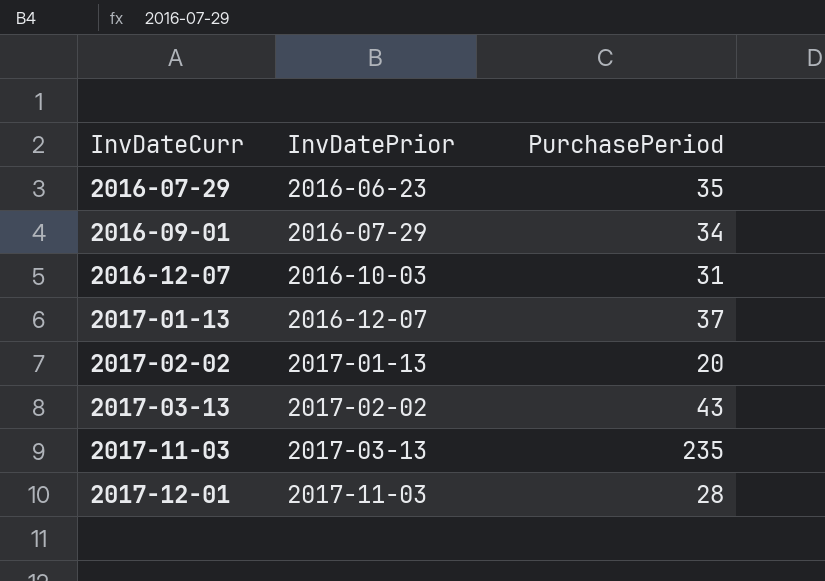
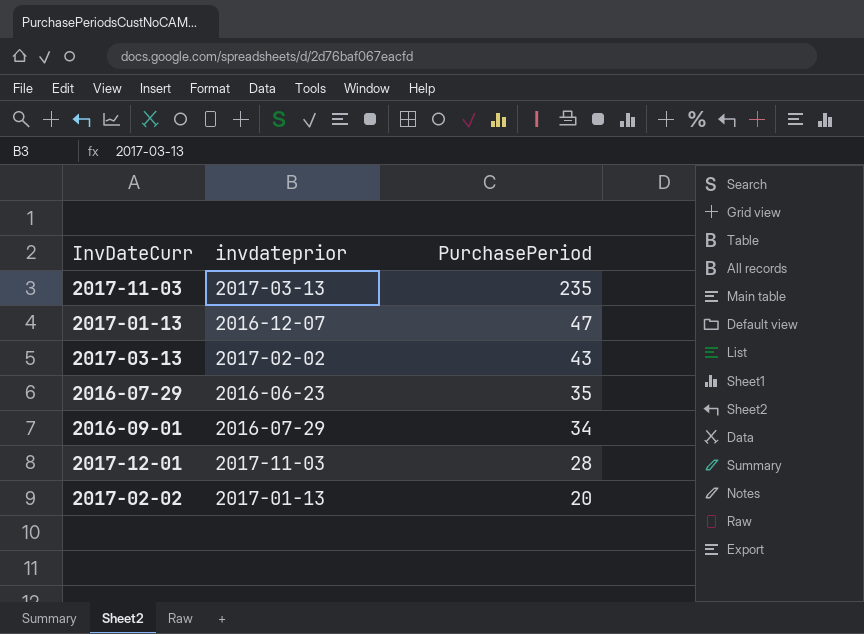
row order: InvDateCurr ascending -> PurchasePeriod descending
column name: InvDatePrior -> invdateprior
row 2016-12-07: 2016-10-03 | 31 -> none
2017-01-13 | PurchasePeriod: 37 -> 47

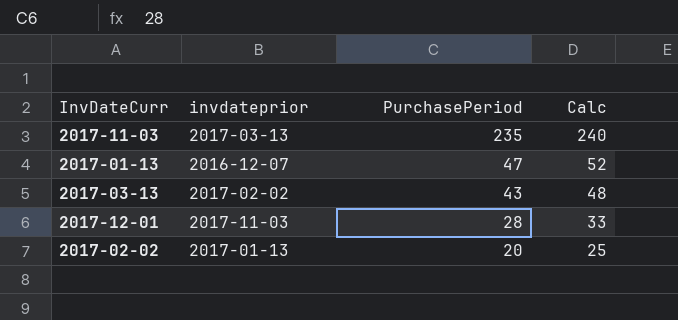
column Calc | formula: none -> [PurchasePeriod] + 5
row 2016-07-29: 2016-06-23 | 35 -> none
row 2016-09-01: 2016-07-29 | 34 -> none

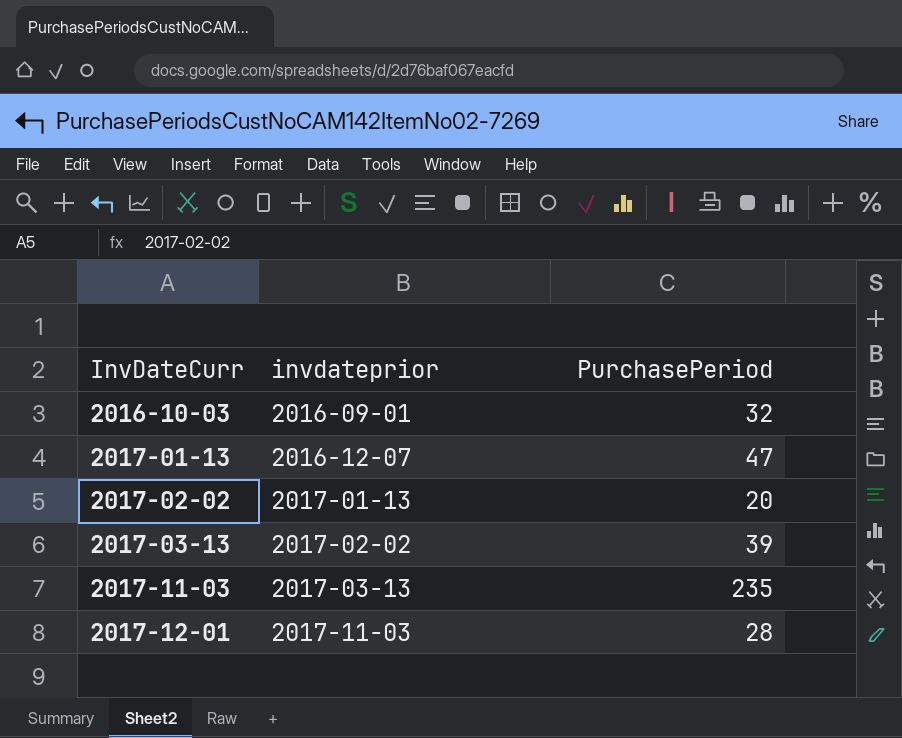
row order: PurchasePeriod descending -> InvDateCurr ascending
column Calc | formula: [PurchasePeriod] + 5 -> none
row 2016-10-03: none -> 2016-09-01 | 32
2017-03-13 | PurchasePeriod: 43 -> 39

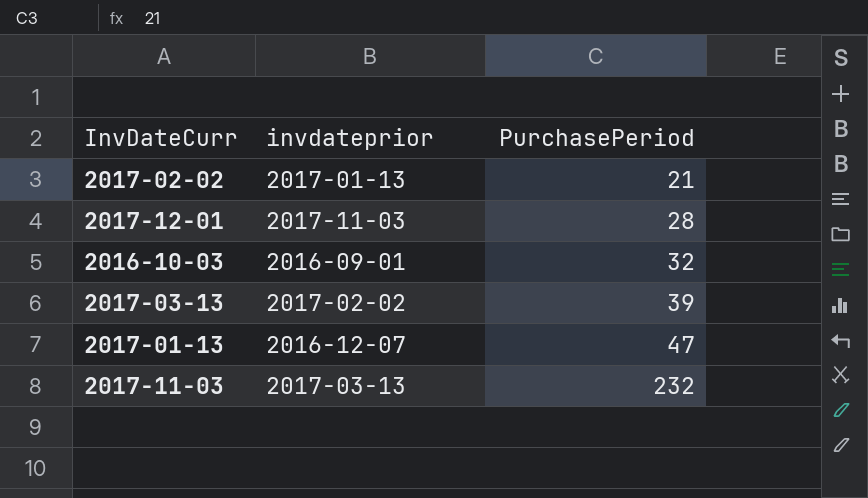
row order: InvDateCurr ascending -> PurchasePeriod ascending
2017-02-02 | PurchasePeriod: 20 -> 21
2017-11-03 | PurchasePeriod: 235 -> 232

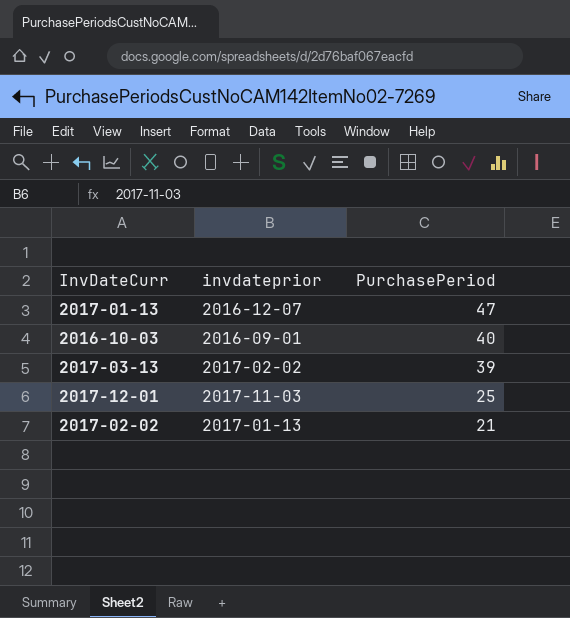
row order: PurchasePeriod ascending -> PurchasePeriod descending
row 2017-11-03: 2017-03-13 | 232 -> none
2016-10-03 | PurchasePeriod: 32 -> 40
2017-12-01 | PurchasePeriod: 28 -> 25

